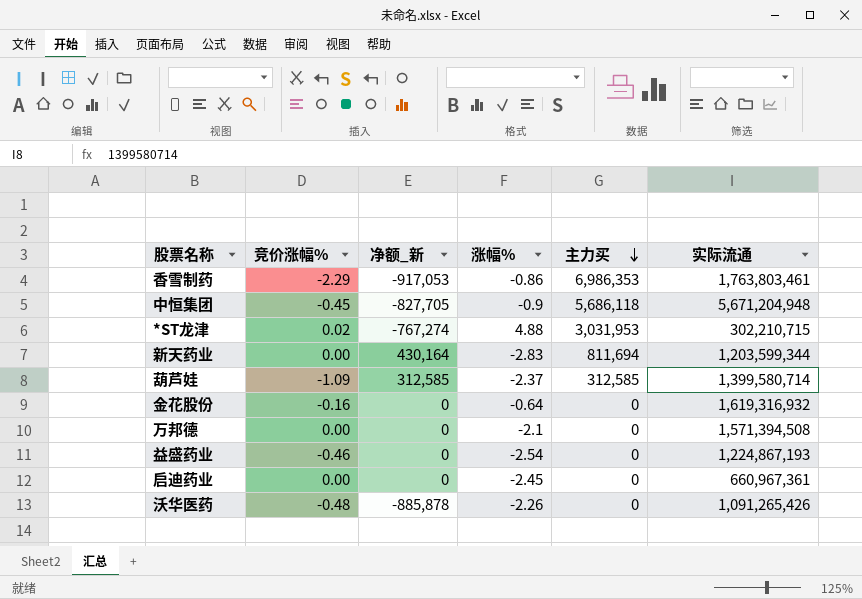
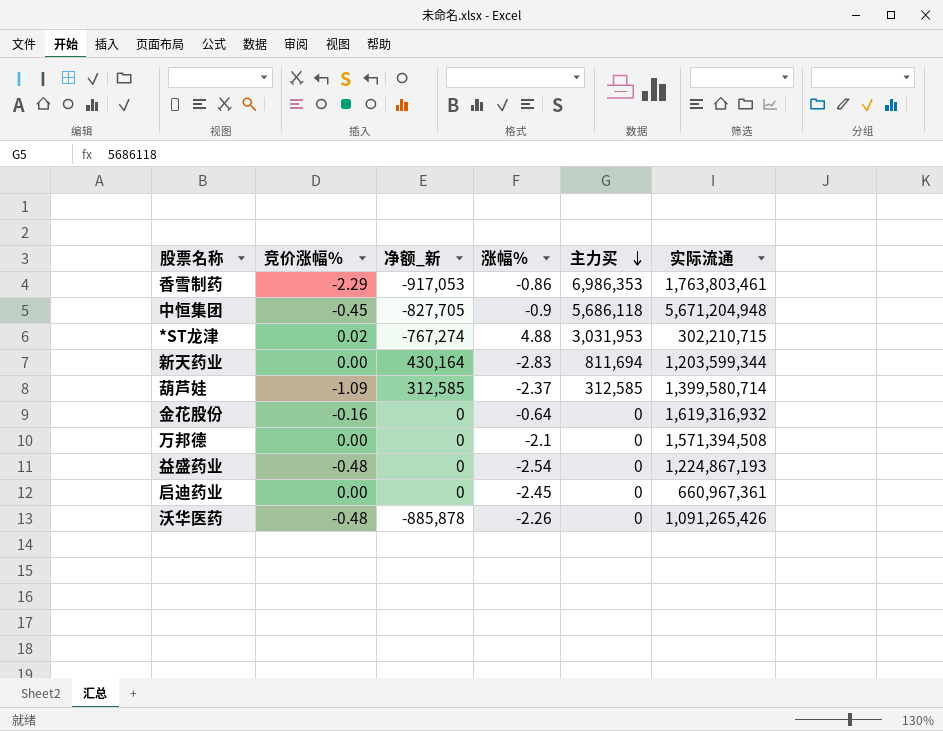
益盛药业 | 竞价涨幅%: -0.46 -> -0.48

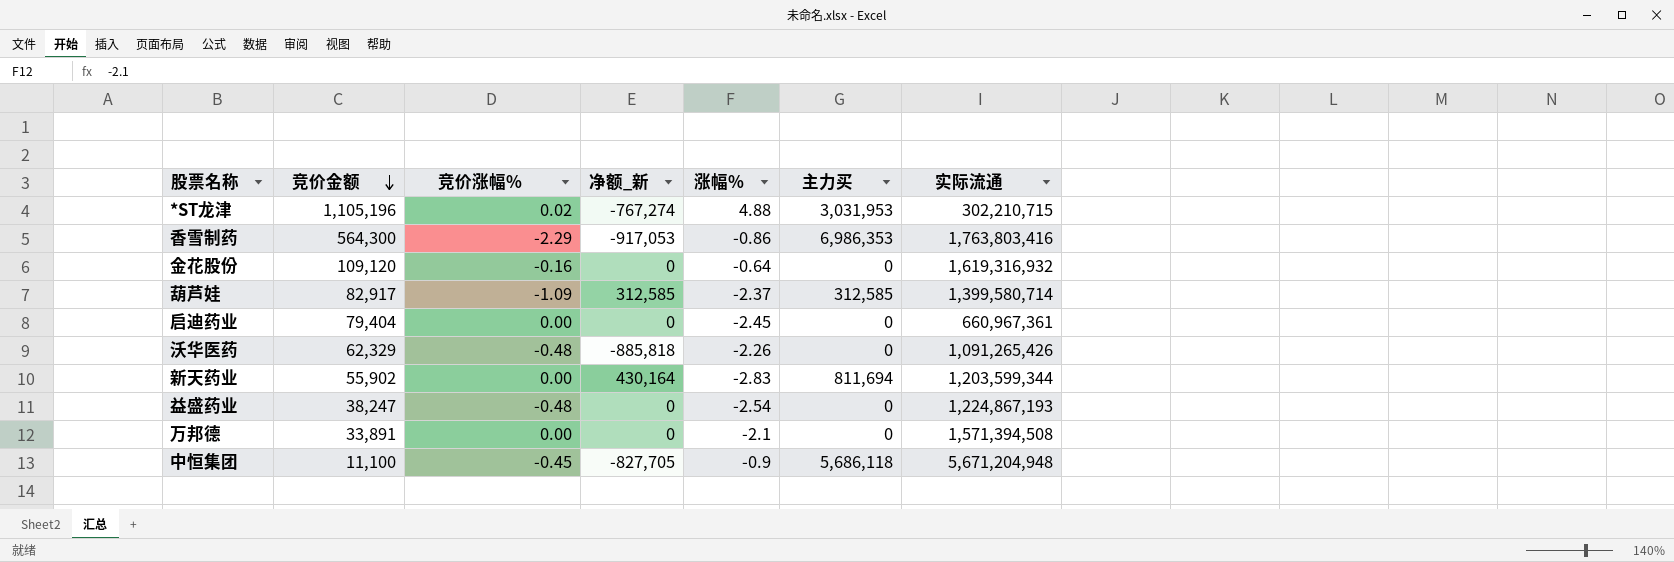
row order: 主力买 descending -> 竞价金额 descending
column 竞价金额 | position: none -> 2
香雪制药 | 实际流通: 1,763,803,461 -> 1,763,803,416
沃华医药 | 净额_新: -885,878 -> -885,818

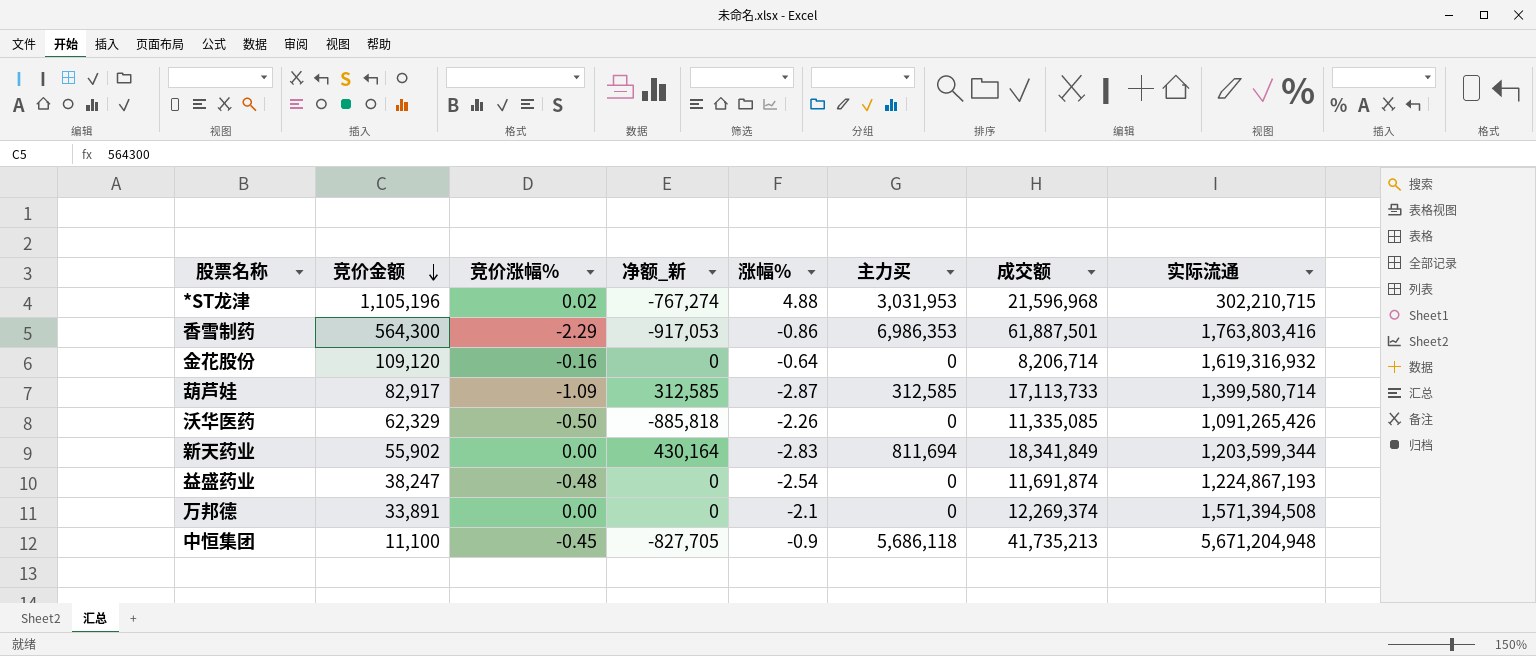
column 成交额 | position: none -> 7
row 启迪药业: 79,404 | 0.00 | 0 | -2.45 | 0 | 660,967,361 -> none
葫芦娃 | 涨幅%: -2.37 -> -2.87
沃华医药 | 竞价涨幅%: -0.48 -> -0.50

